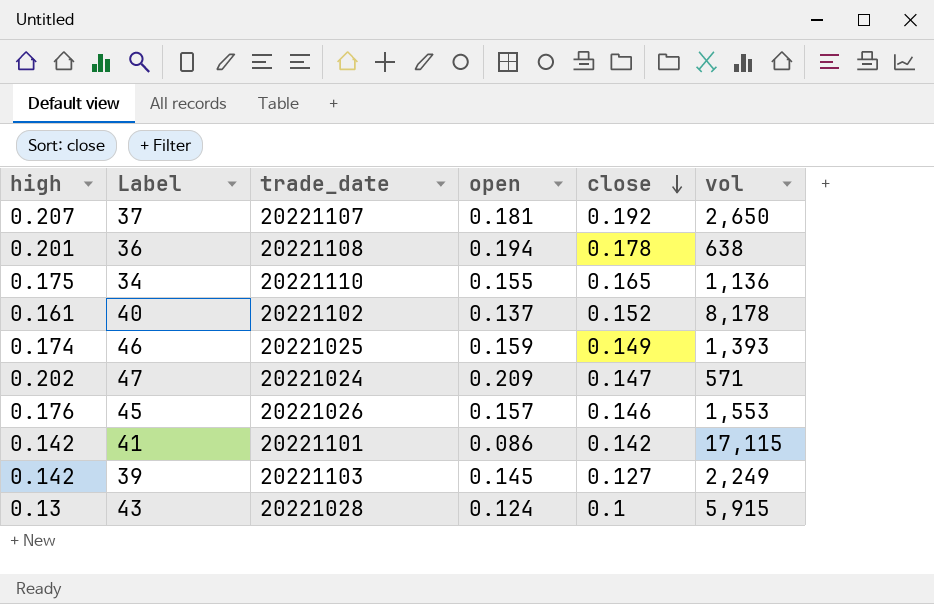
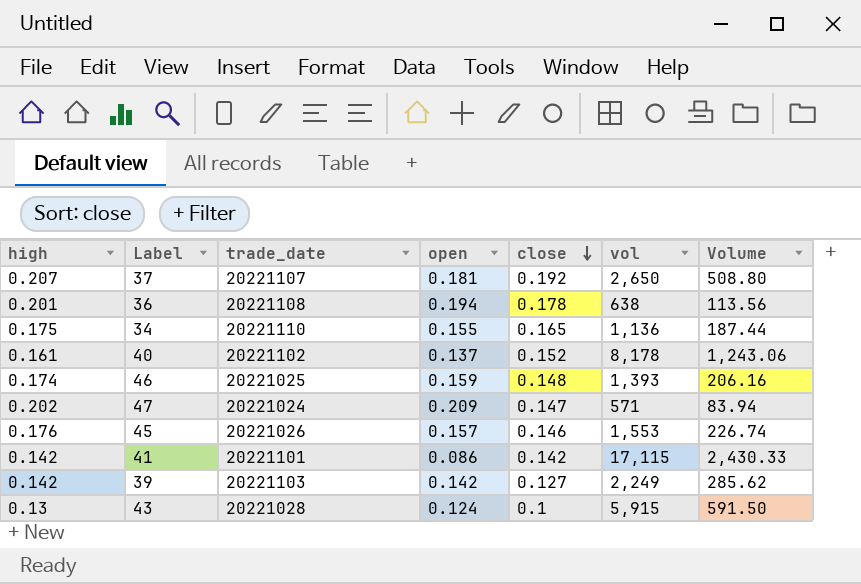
column Volume | formula: none -> [close] * [vol]
46 | close: 0.149 -> 0.148
39 | open: 0.145 -> 0.142

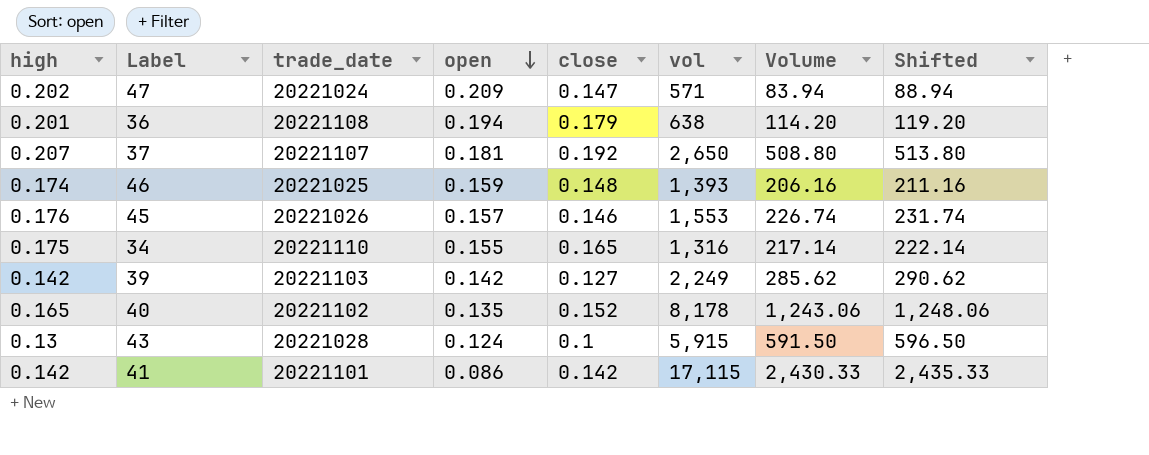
row order: close descending -> open descending
column Shifted | formula: none -> [Volume] + 5
36 | close: 0.178 -> 0.179
36 | Volume: 113.56 -> 114.20
34 | vol: 1,136 -> 1,316
34 | Volume: 187.44 -> 217.14
40 | high: 0.161 -> 0.165
40 | open: 0.137 -> 0.135

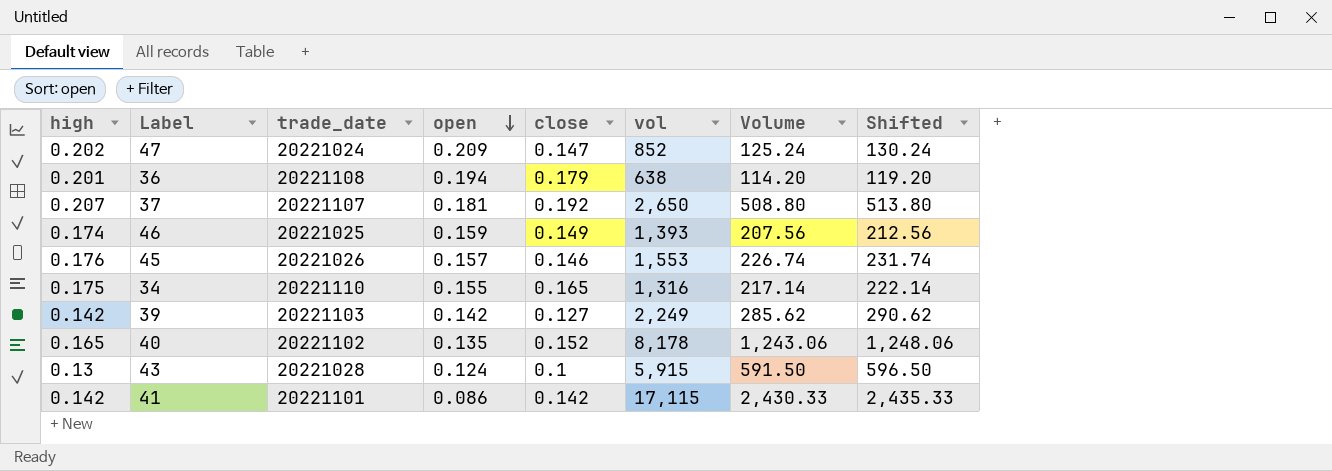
47 | vol: 571 -> 852
47 | Volume: 83.94 -> 125.24
47 | Shifted: 88.94 -> 130.24
46 | close: 0.148 -> 0.149
46 | Volume: 206.16 -> 207.56
46 | Shifted: 211.16 -> 212.56

